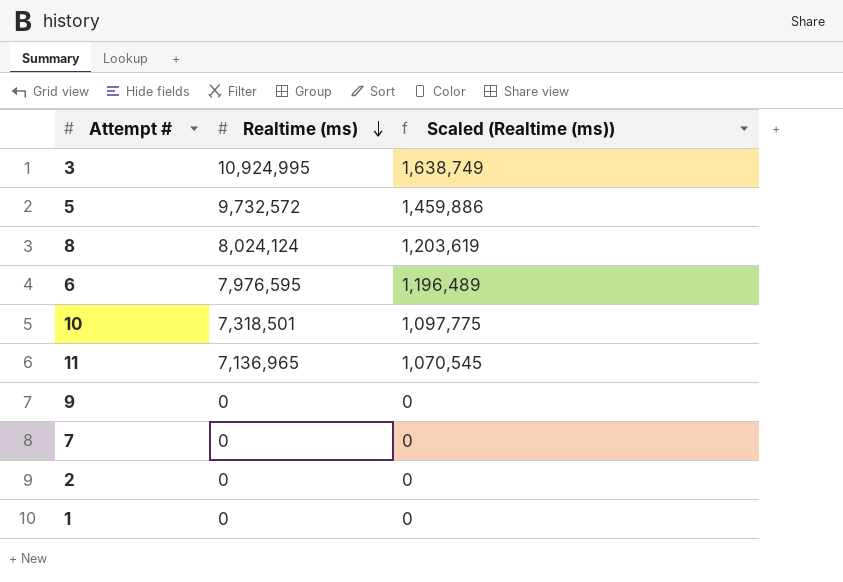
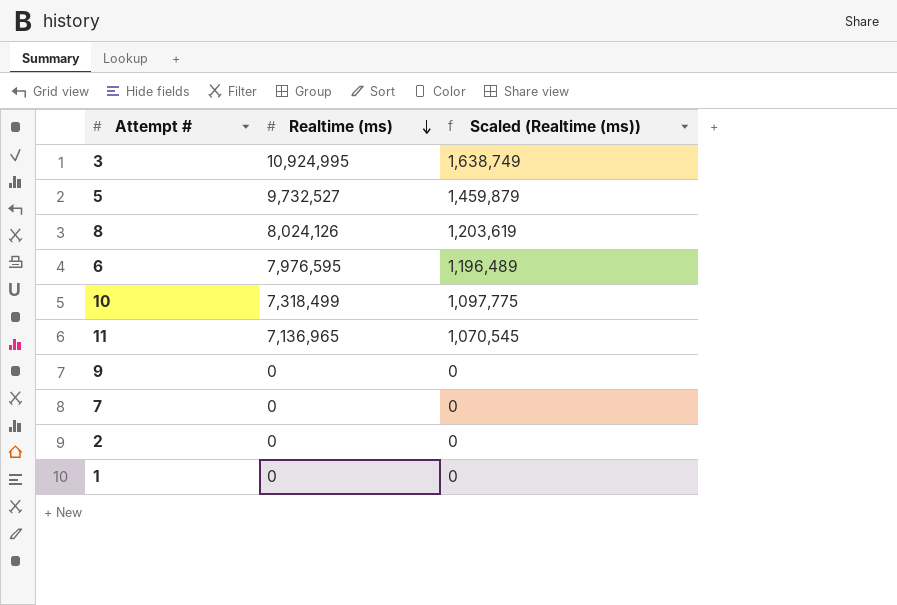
5 | Realtime (ms): 9,732,572 -> 9,732,527
5 | Scaled (Realtime (ms)): 1,459,886 -> 1,459,879
8 | Realtime (ms): 8,024,124 -> 8,024,126
10 | Realtime (ms): 7,318,501 -> 7,318,499

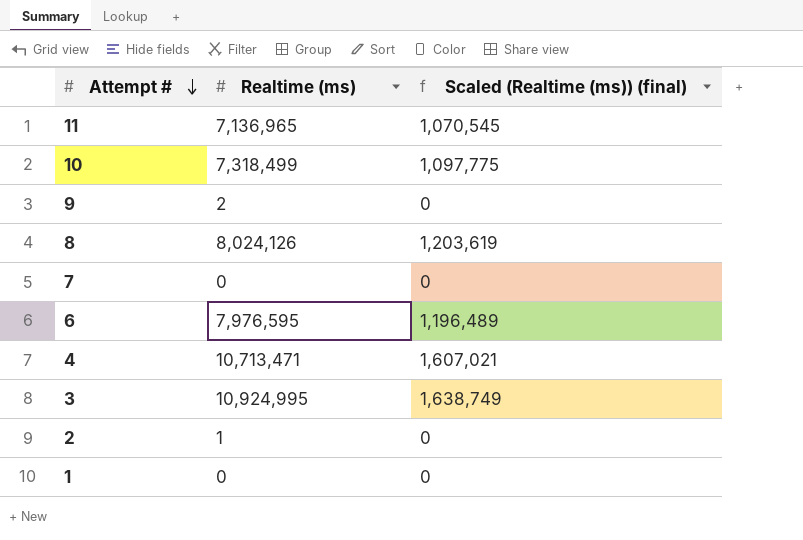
row order: Realtime (ms) descending -> Attempt # descending
column name: Scaled (Realtime (ms)) -> Scaled (Realtime (ms)) (final)
row 5: 9,732,527 | 1,459,879 -> none
9 | Realtime (ms): 0 -> 2
row 4: none -> 10,713,471 | 1,607,021
2 | Realtime (ms): 0 -> 1

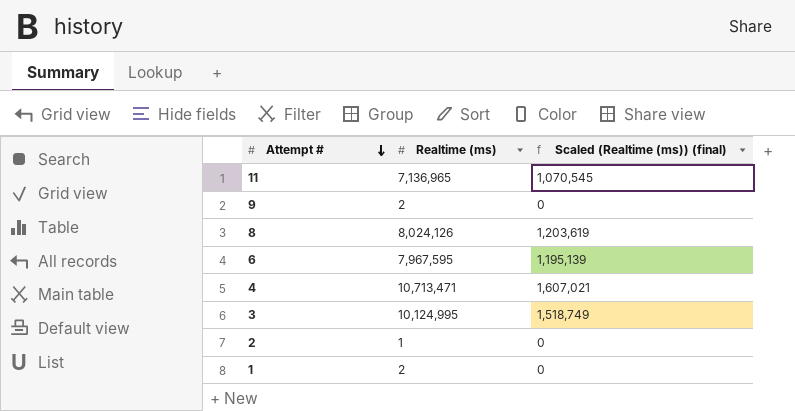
row 10: 7,318,499 | 1,097,775 -> none
row 7: 0 | 0 -> none
6 | Realtime (ms): 7,976,595 -> 7,967,595
6 | Scaled (Realtime (ms)) (final): 1,196,489 -> 1,195,139
3 | Realtime (ms): 10,924,995 -> 10,124,995
3 | Scaled (Realtime (ms)) (final): 1,638,749 -> 1,518,749
1 | Realtime (ms): 0 -> 2

